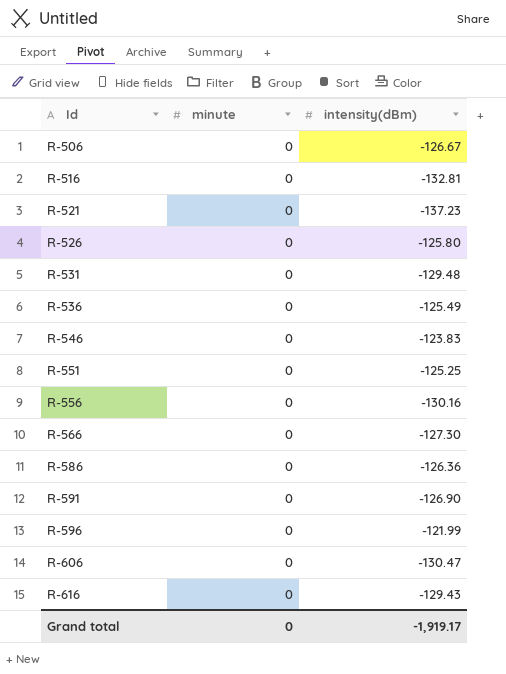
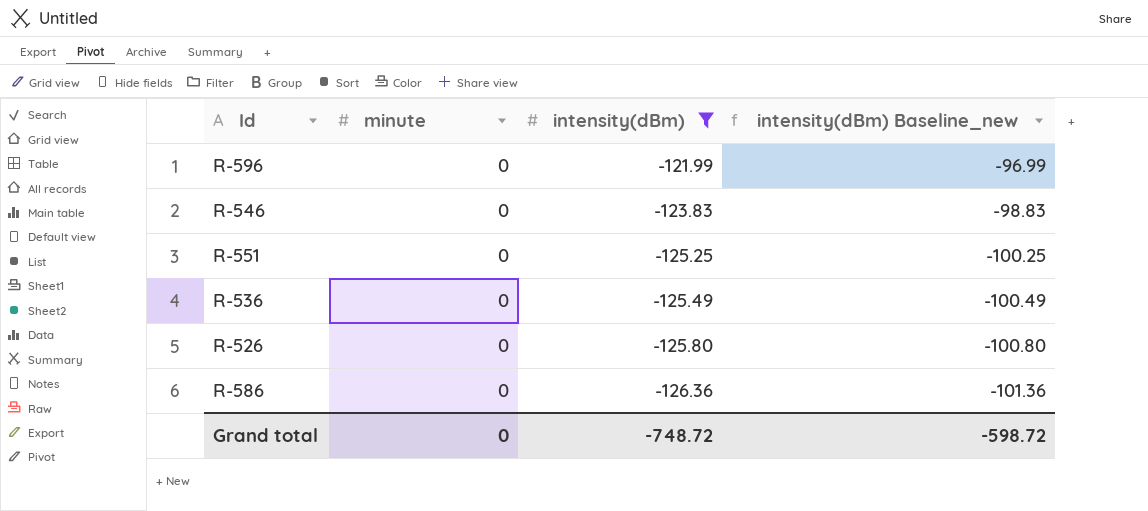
filter: none -> intensity(dBm) >= -126.36
row order: Id ascending -> intensity(dBm) descending
column intensity(dBm) Baseline_new | formula: none -> [intensity(dBm)] + 25
Grand total | intensity(dBm): -1,919.17 -> -748.72

